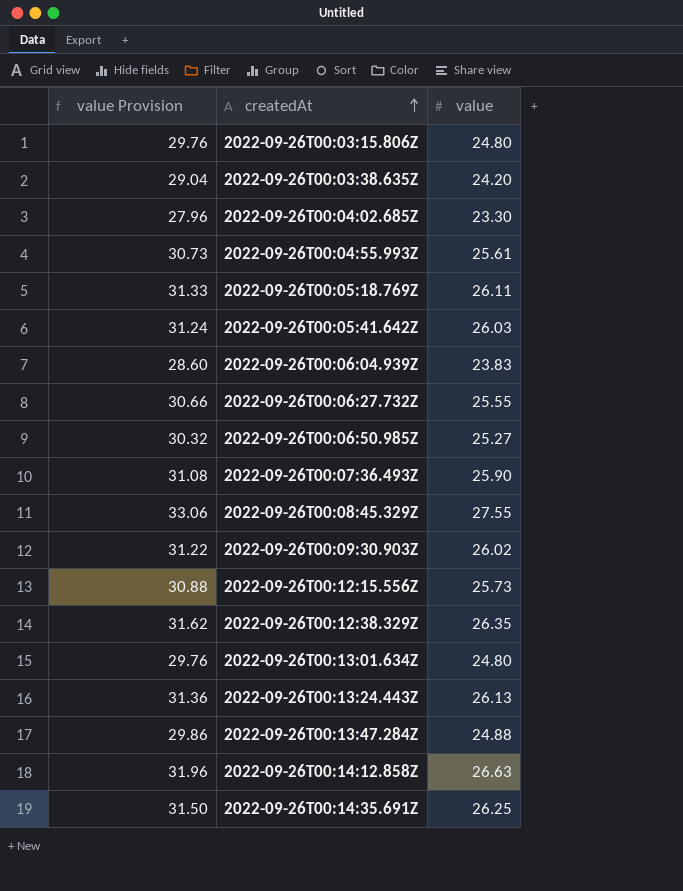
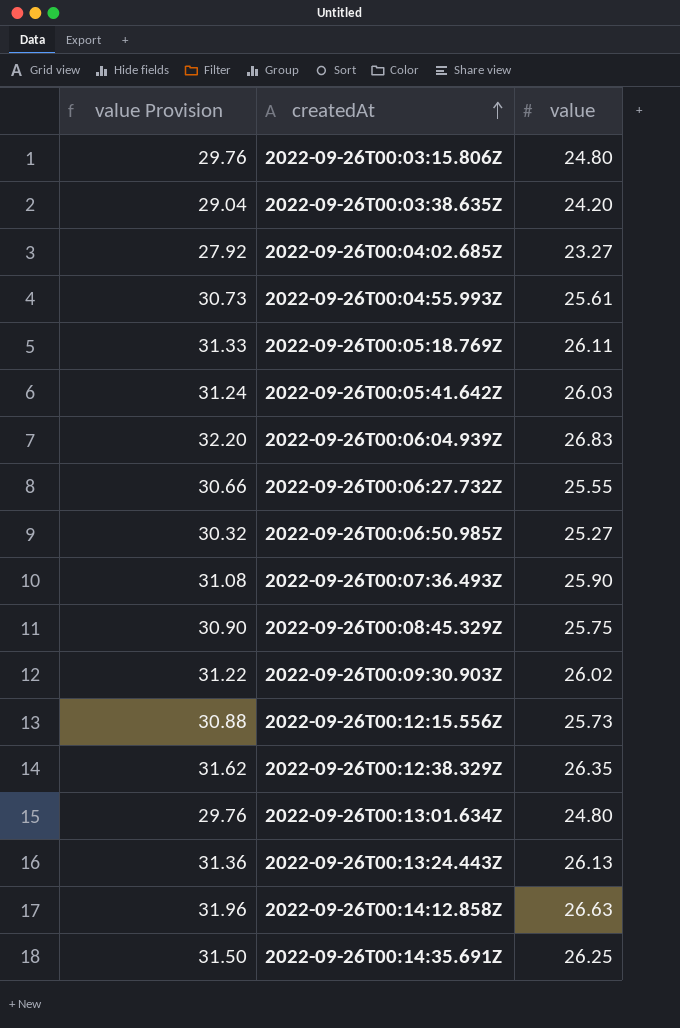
row 2022-09-26T00:13:47.284Z: 29.86 | 24.88 -> none
2022-09-26T00:04:02.685Z | value Provision: 27.96 -> 27.92
2022-09-26T00:04:02.685Z | value: 23.30 -> 23.27
2022-09-26T00:06:04.939Z | value Provision: 28.60 -> 32.20
2022-09-26T00:06:04.939Z | value: 23.83 -> 26.83
2022-09-26T00:08:45.329Z | value Provision: 33.06 -> 30.90
2022-09-26T00:08:45.329Z | value: 27.55 -> 25.75

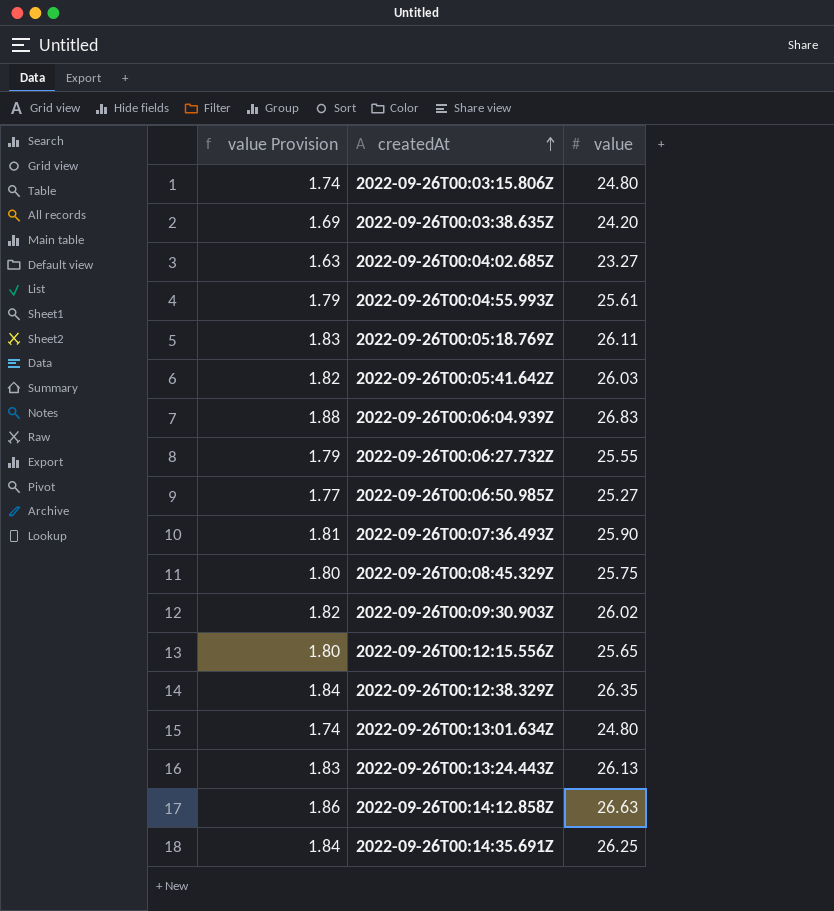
column value Provision | formula: [value] * 1.2 -> [value] * 0.07
2022-09-26T00:12:15.556Z | value: 25.73 -> 25.65

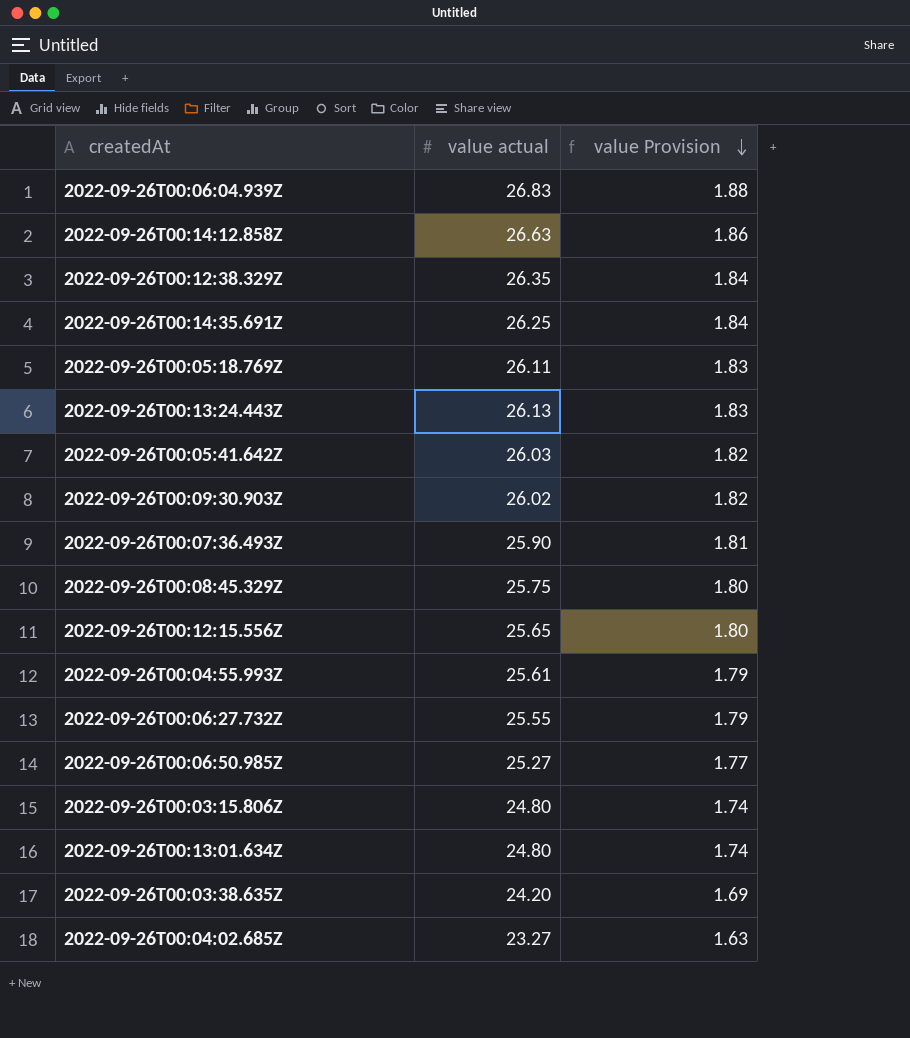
row order: createdAt ascending -> value Provision descending
column name: value -> value actual
column value Provision | position: 1 -> 3

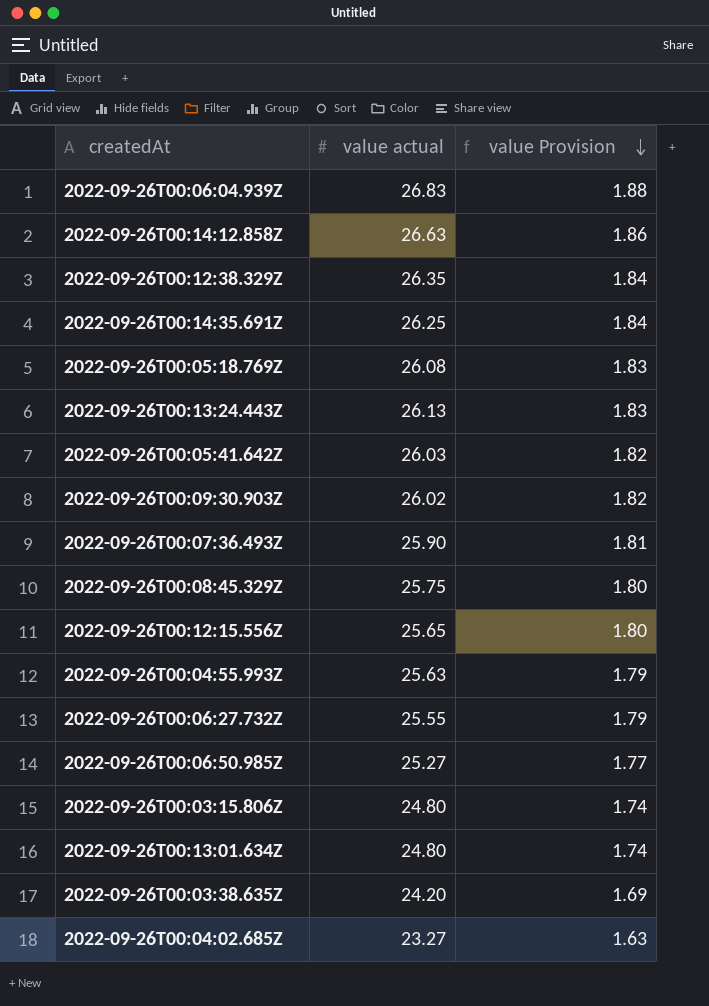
2022-09-26T00:05:18.769Z | value actual: 26.11 -> 26.08
2022-09-26T00:04:55.993Z | value actual: 25.61 -> 25.63

